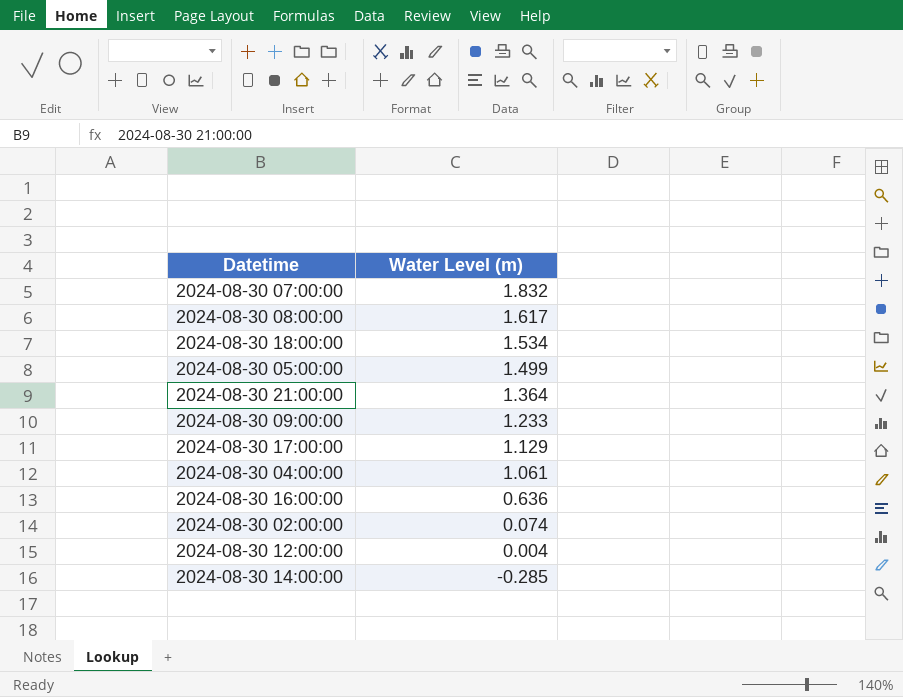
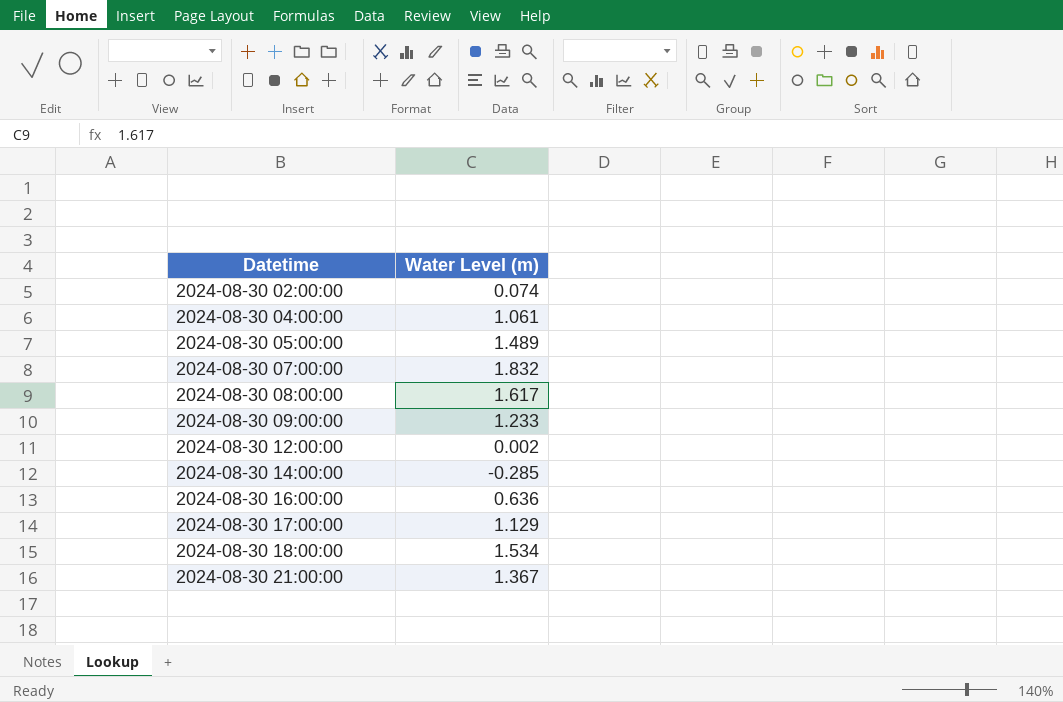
row order: Water Level (m) descending -> Datetime ascending
2024-08-30 05:00:00 | Water Level (m): 1.499 -> 1.489
2024-08-30 12:00:00 | Water Level (m): 0.004 -> 0.002
2024-08-30 21:00:00 | Water Level (m): 1.364 -> 1.367

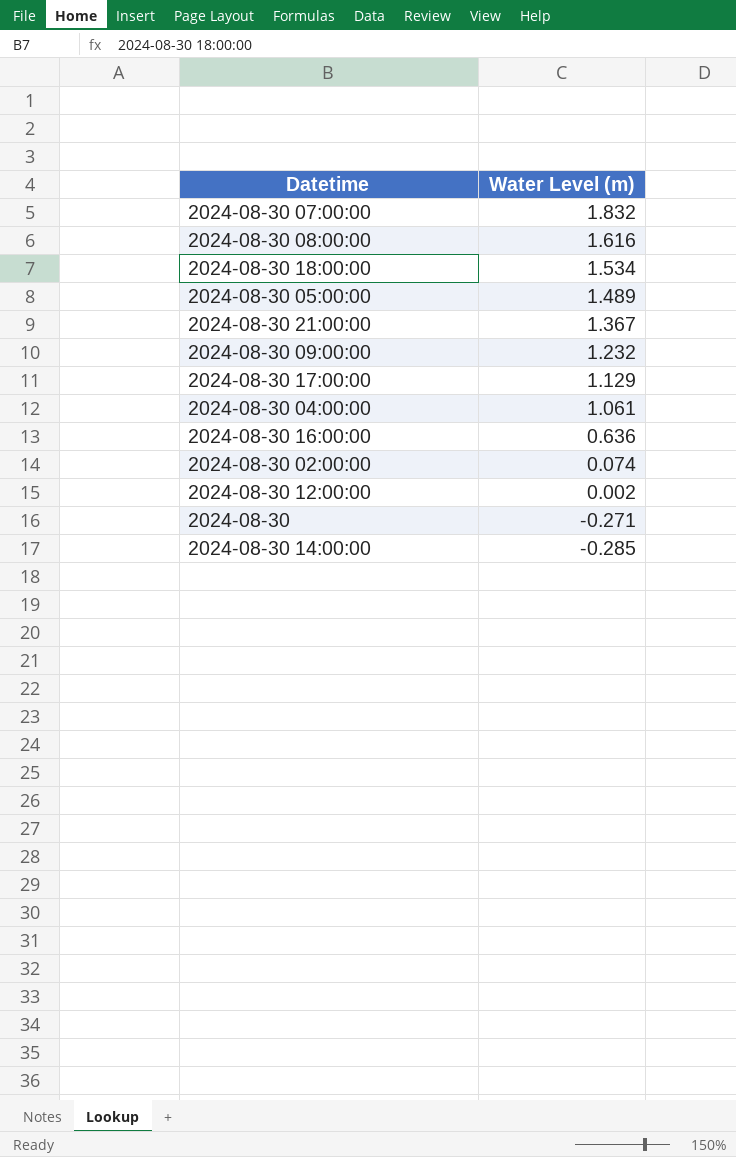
row order: Datetime ascending -> Water Level (m) descending
2024-08-30 08:00:00 | Water Level (m): 1.617 -> 1.616
2024-08-30 09:00:00 | Water Level (m): 1.233 -> 1.232
row 2024-08-30: none -> -0.271

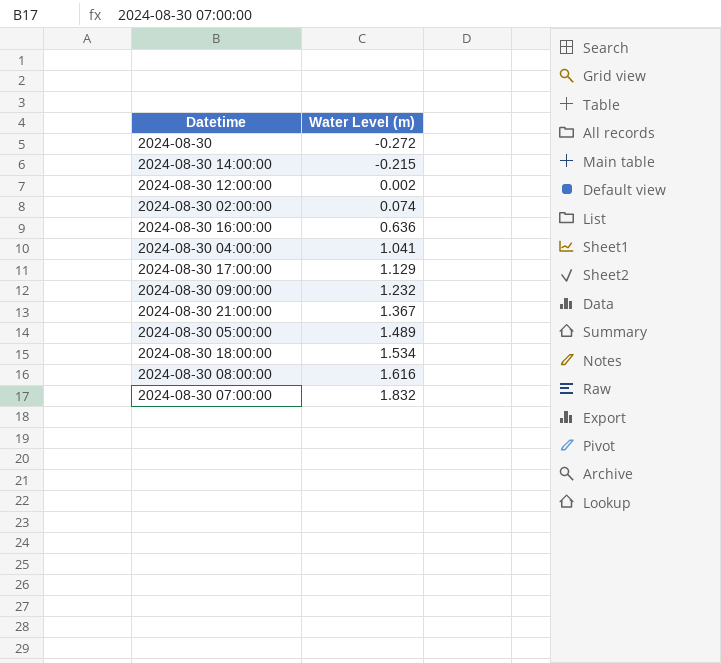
row order: Water Level (m) descending -> Water Level (m) ascending
2024-08-30 | Water Level (m): -0.271 -> -0.272
2024-08-30 14:00:00 | Water Level (m): -0.285 -> -0.215
2024-08-30 04:00:00 | Water Level (m): 1.061 -> 1.041

